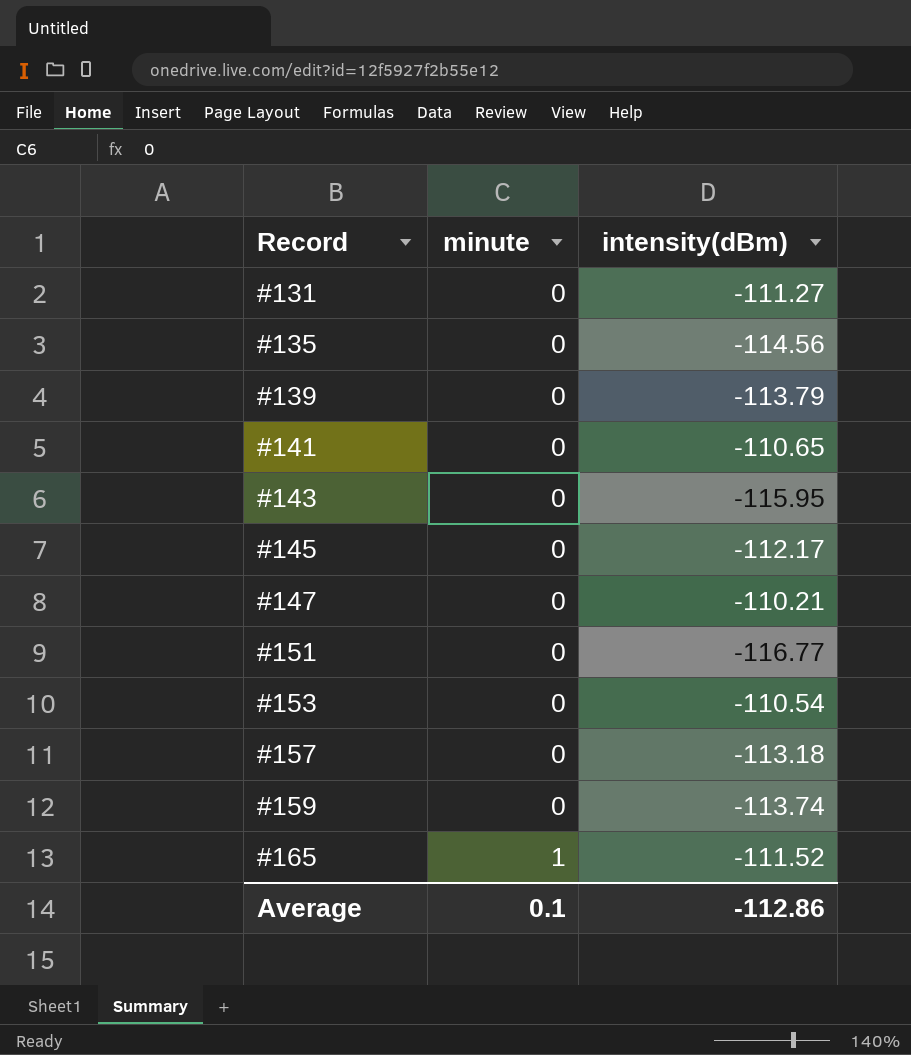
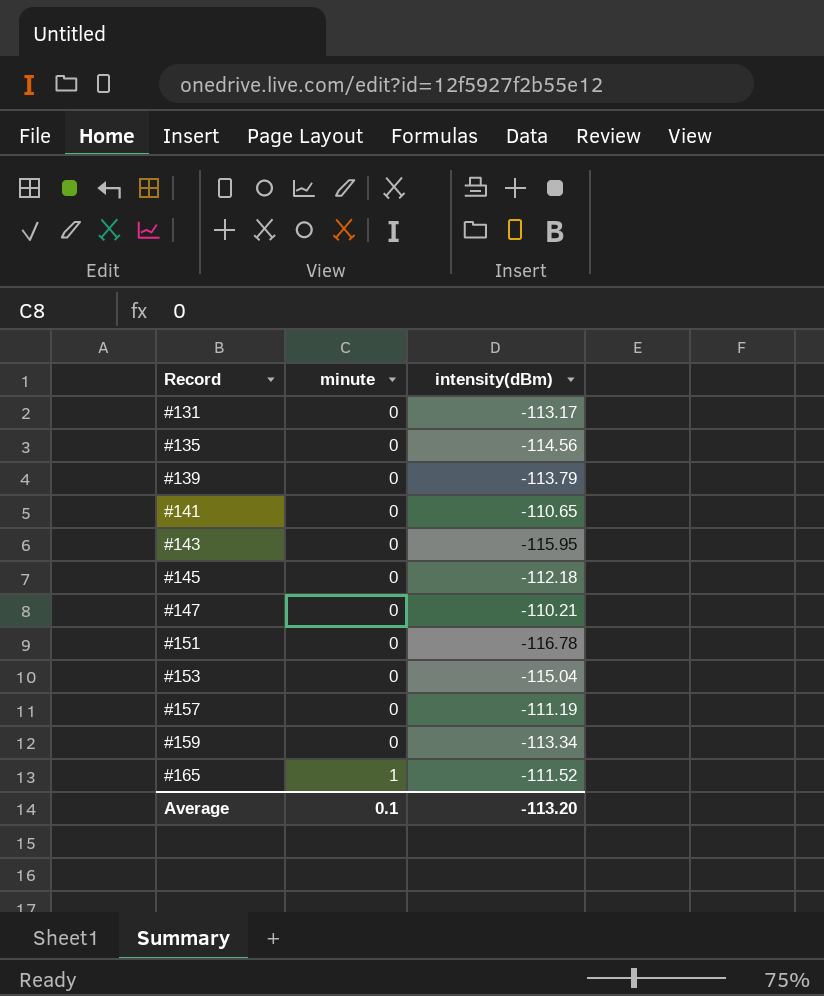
#131 | intensity(dBm): -111.27 -> -113.17
#145 | intensity(dBm): -112.17 -> -112.18
#151 | intensity(dBm): -116.77 -> -116.78
#153 | intensity(dBm): -110.54 -> -115.04
#157 | intensity(dBm): -113.18 -> -111.19
#159 | intensity(dBm): -113.74 -> -113.34
Average | intensity(dBm): -112.86 -> -113.20

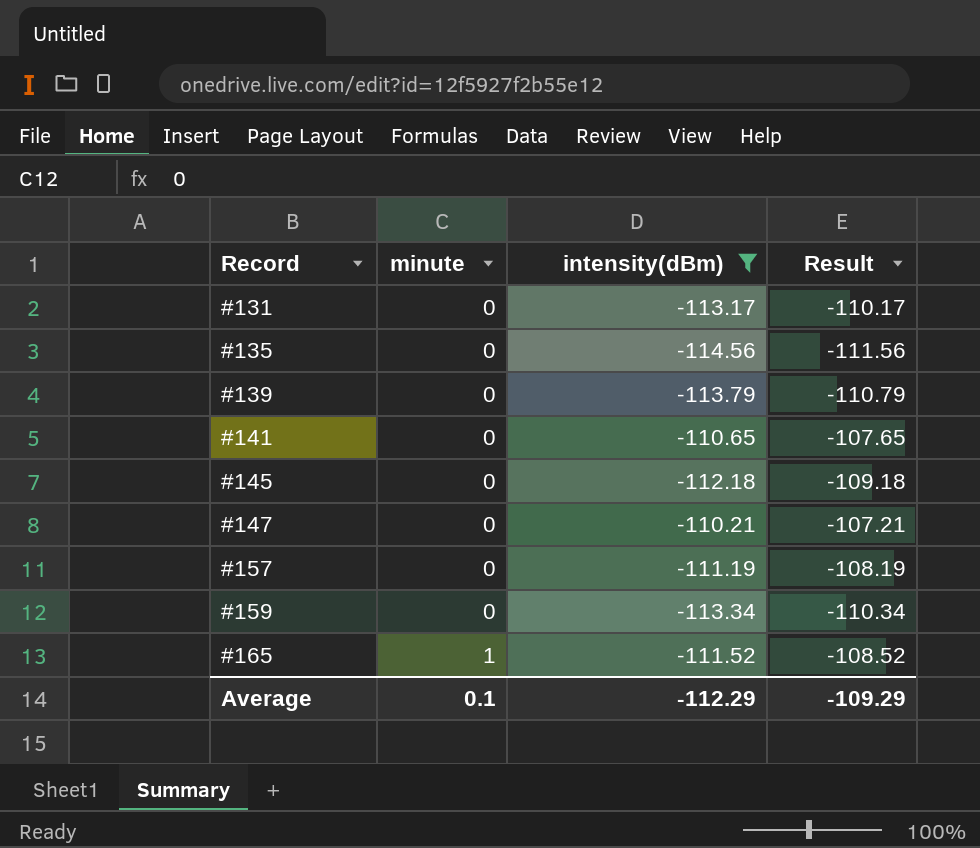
filter: none -> intensity(dBm) >= -114.56
column Result | formula: none -> [intensity(dBm)] + 3
Average | intensity(dBm): -113.20 -> -112.29

